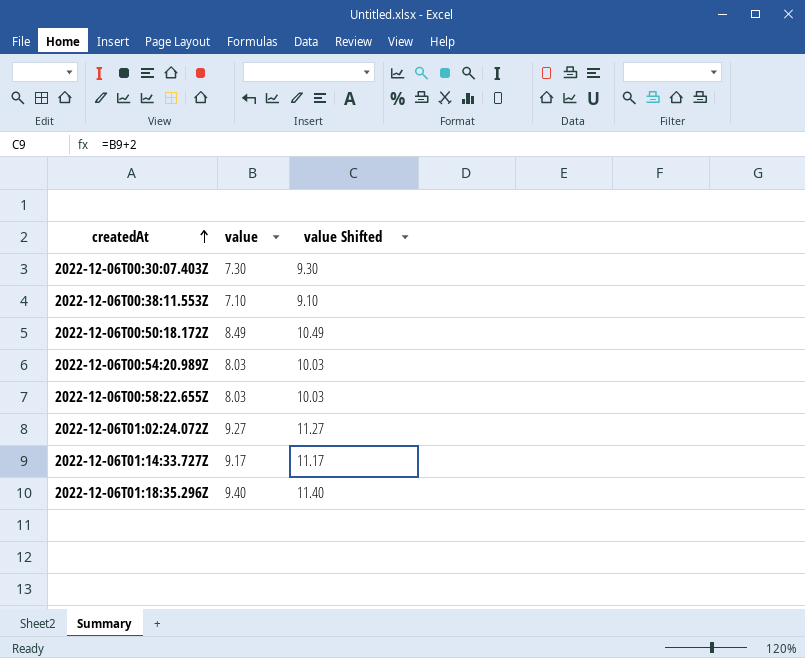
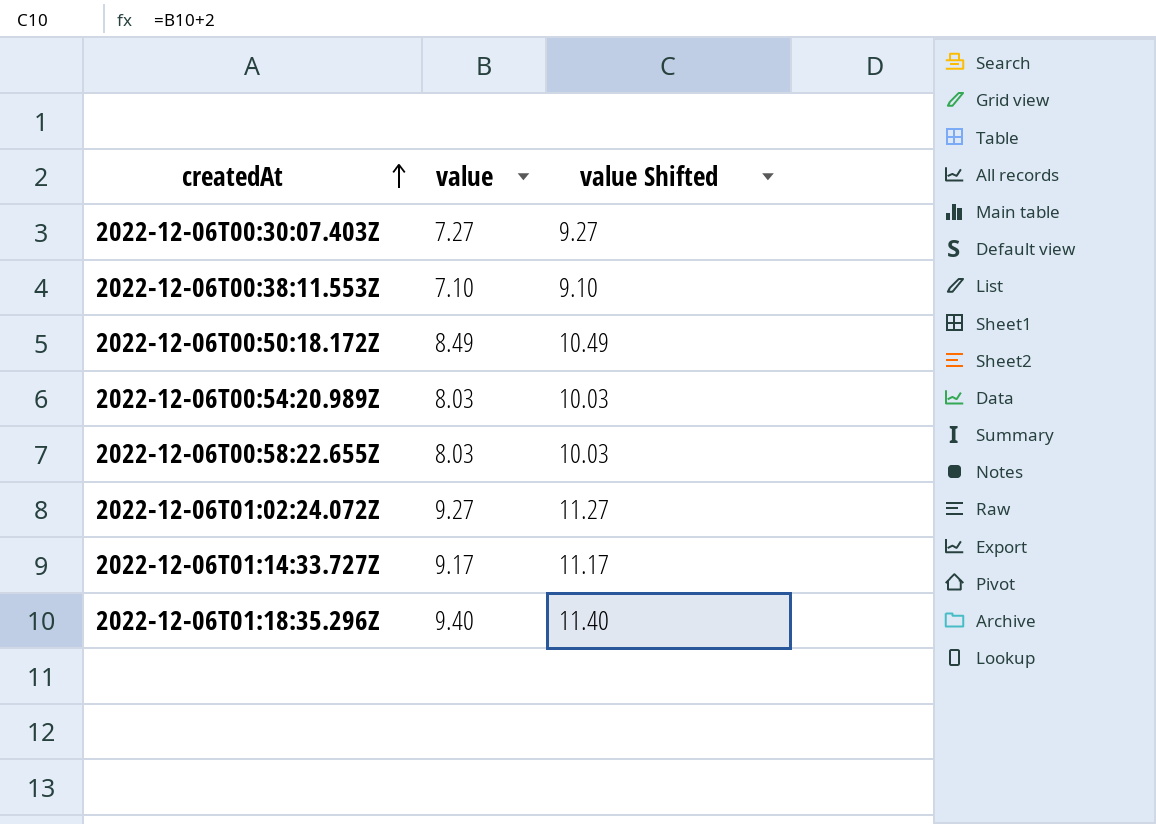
2022-12-06T00:30:07.403Z | value: 7.30 -> 7.27
2022-12-06T00:30:07.403Z | value Shifted: 9.30 -> 9.27

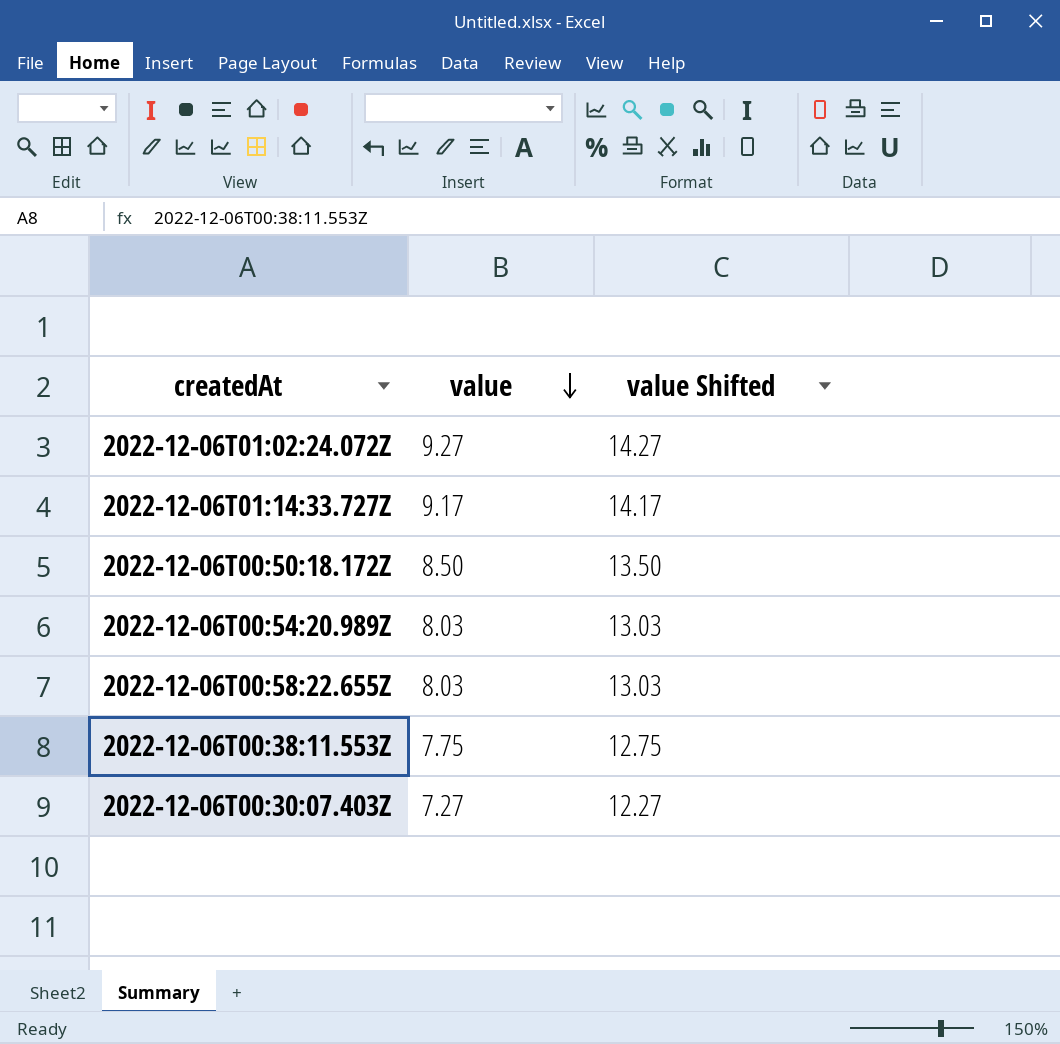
row order: createdAt ascending -> value descending
column value Shifted | formula: [value] + 2 -> [value] + 5
row 2022-12-06T01:18:35.296Z: 9.40 | 11.40 -> none
2022-12-06T00:50:18.172Z | value: 8.49 -> 8.50
2022-12-06T00:38:11.553Z | value: 7.10 -> 7.75

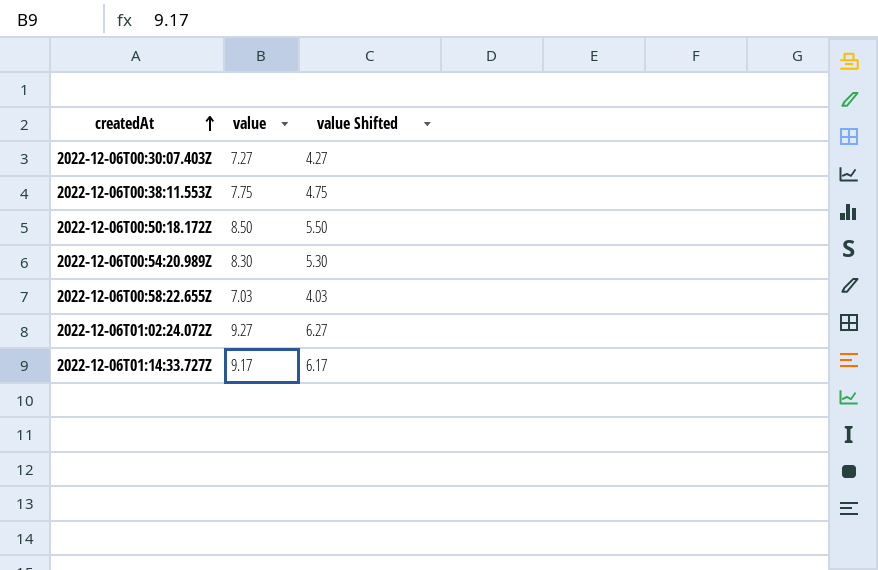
row order: value descending -> createdAt ascending
column value Shifted | formula: [value] + 5 -> [value] - 3
2022-12-06T00:54:20.989Z | value: 8.03 -> 8.30
2022-12-06T00:58:22.655Z | value: 8.03 -> 7.03

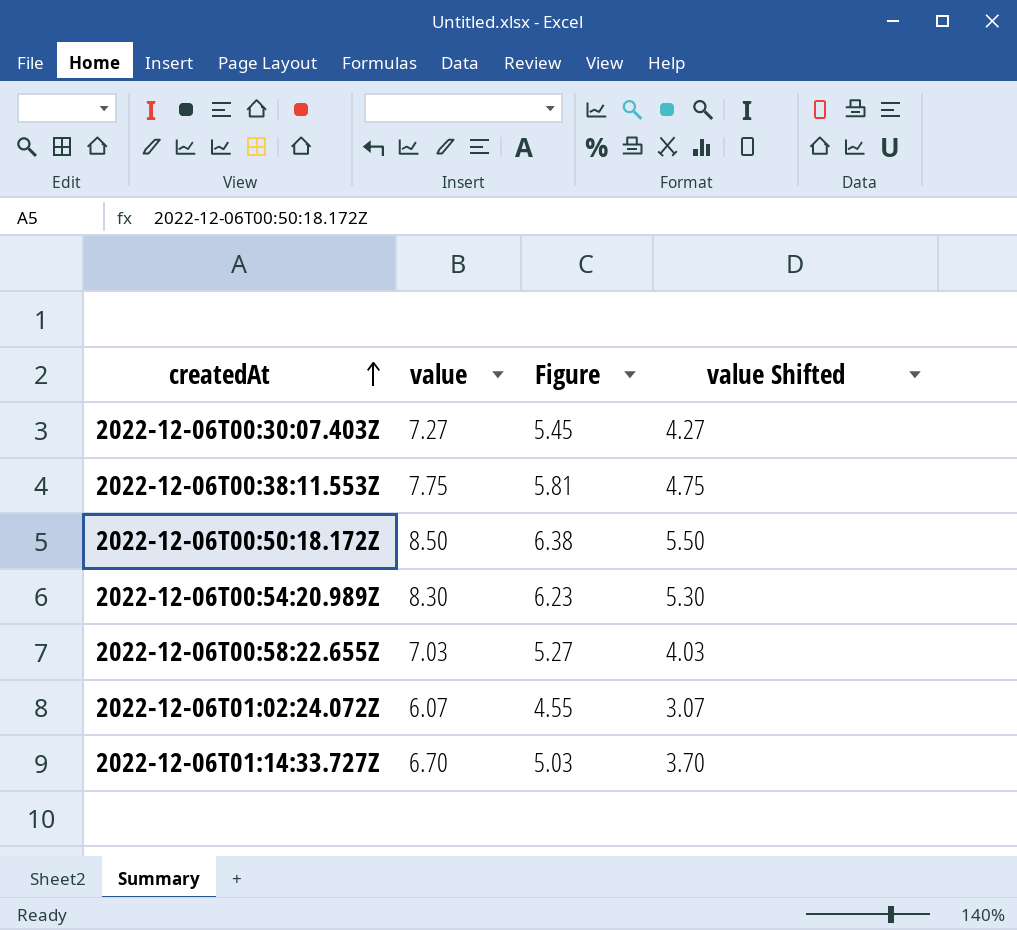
column Figure | formula: none -> [value] * 0.75
2022-12-06T01:02:24.072Z | value: 9.27 -> 6.07
2022-12-06T01:02:24.072Z | value Shifted: 6.27 -> 3.07
2022-12-06T01:14:33.727Z | value: 9.17 -> 6.70
2022-12-06T01:14:33.727Z | value Shifted: 6.17 -> 3.70

